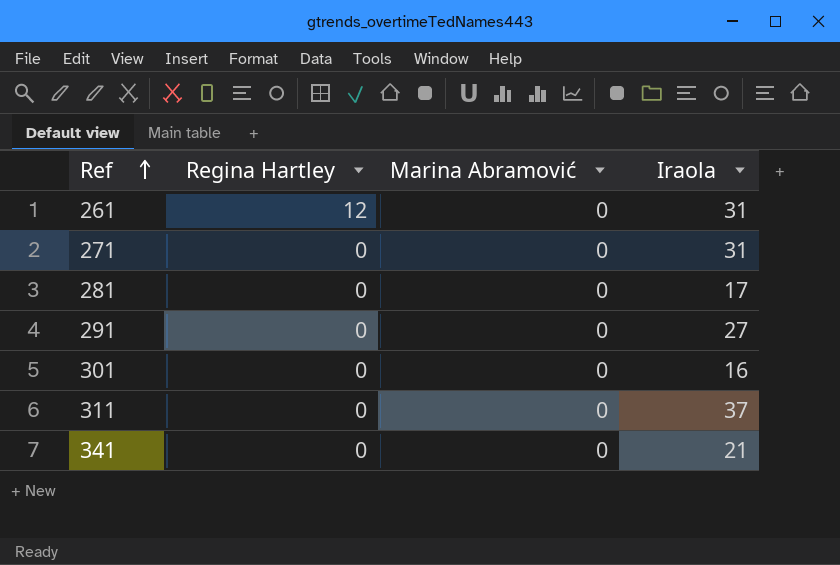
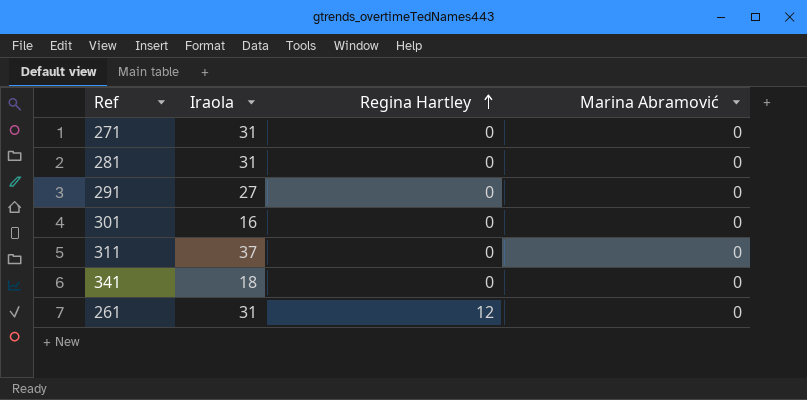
row order: Ref ascending -> Regina Hartley ascending
column Iraola | position: 4 -> 2
281 | Iraola: 17 -> 31
341 | Iraola: 21 -> 18

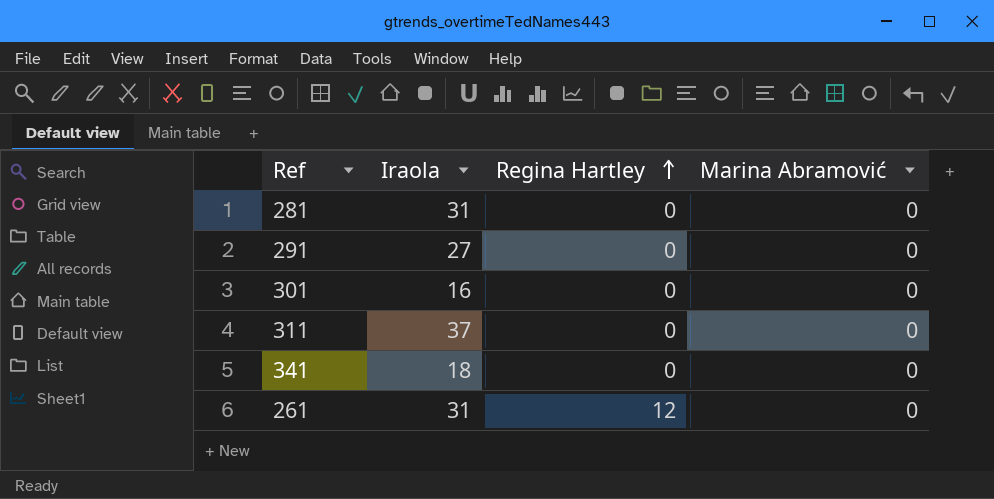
row 271: 31 | 0 | 0 -> none

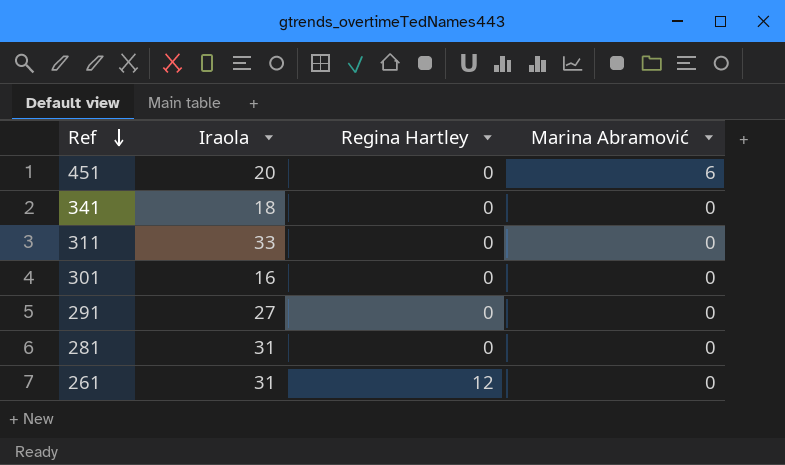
row order: Regina Hartley ascending -> Ref descending
row 451: none -> 20 | 0 | 6
311 | Iraola: 37 -> 33

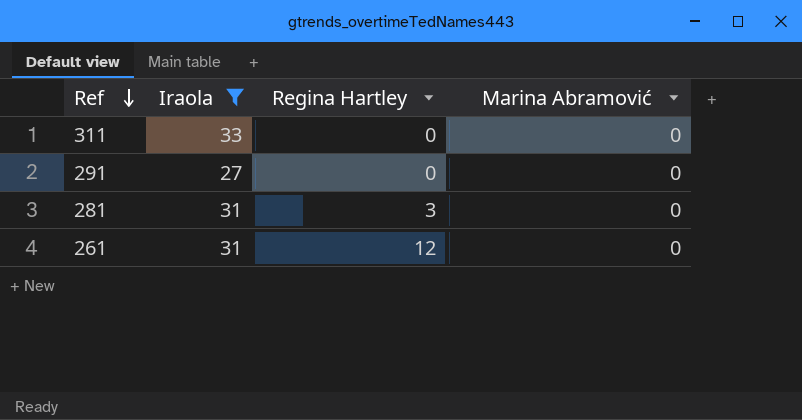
filter: none -> Iraola >= 27
281 | Regina Hartley: 0 -> 3

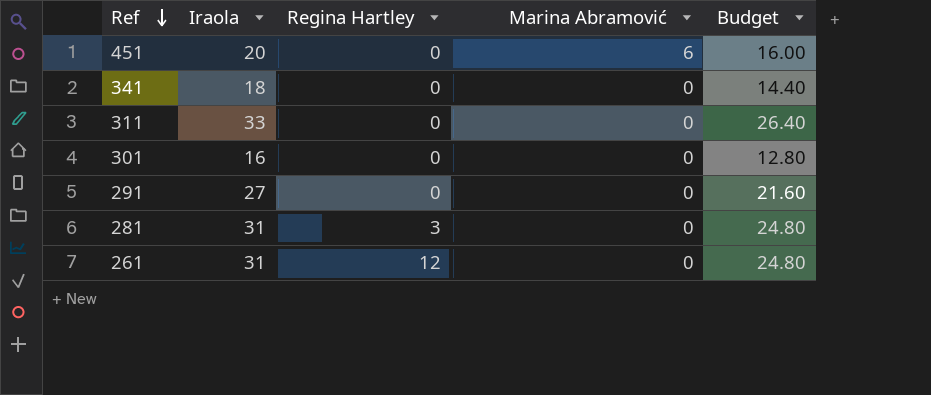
filter: Iraola >= 27 -> none
column Budget | formula: none -> [Iraola] * 0.8

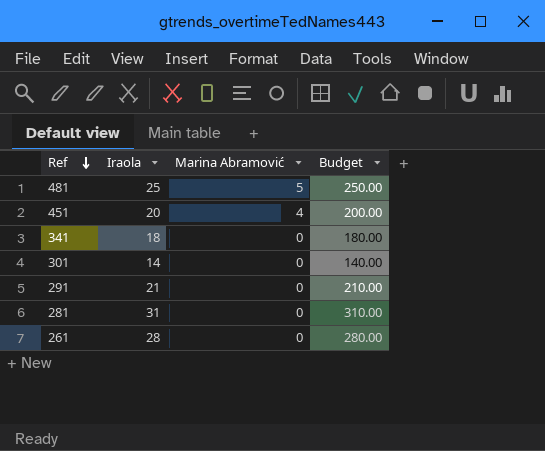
column Regina Hartley | position: 3 -> none
column Budget | formula: [Iraola] * 0.8 -> [Iraola] * 10
row 311: 33 | 0 | 0 | 26.40 -> none
row 481: none -> 25 | 5 | 250.00
451 | Marina Abramović: 6 -> 4
301 | Iraola: 16 -> 14
291 | Iraola: 27 -> 21
261 | Iraola: 31 -> 28

